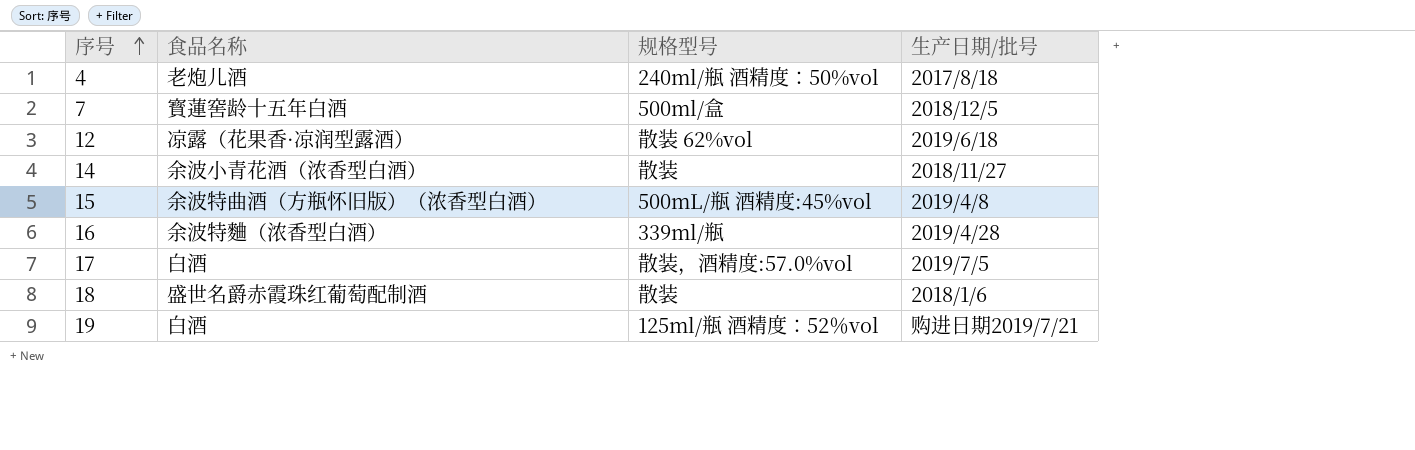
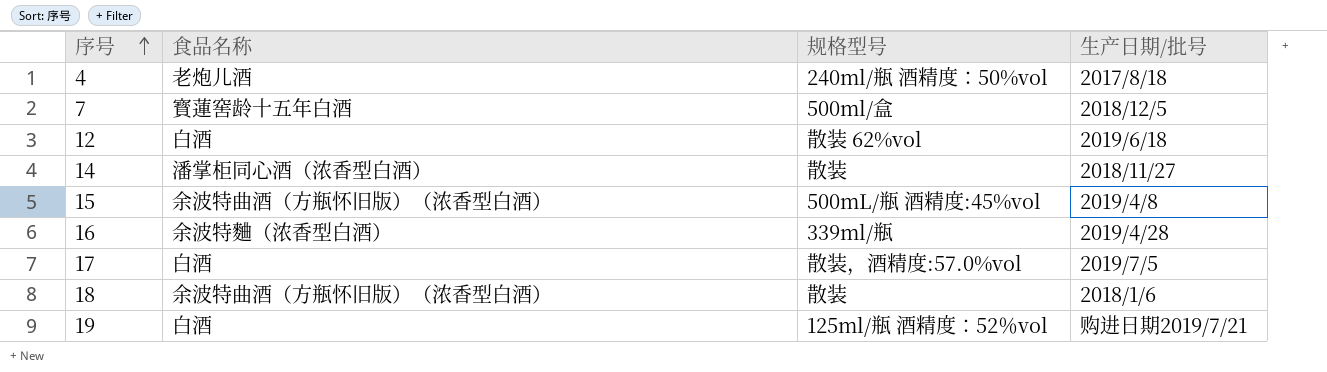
12 | 食品名称: 凉露（花果香·凉润型露酒） -> 白酒
14 | 食品名称: 余波小青花酒（浓香型白酒） -> 潘掌柜同心酒（浓香型白酒）
18 | 食品名称: 盛世名爵赤霞珠红葡萄配制酒 -> 余波特曲酒（方瓶怀旧版）（浓香型白酒）

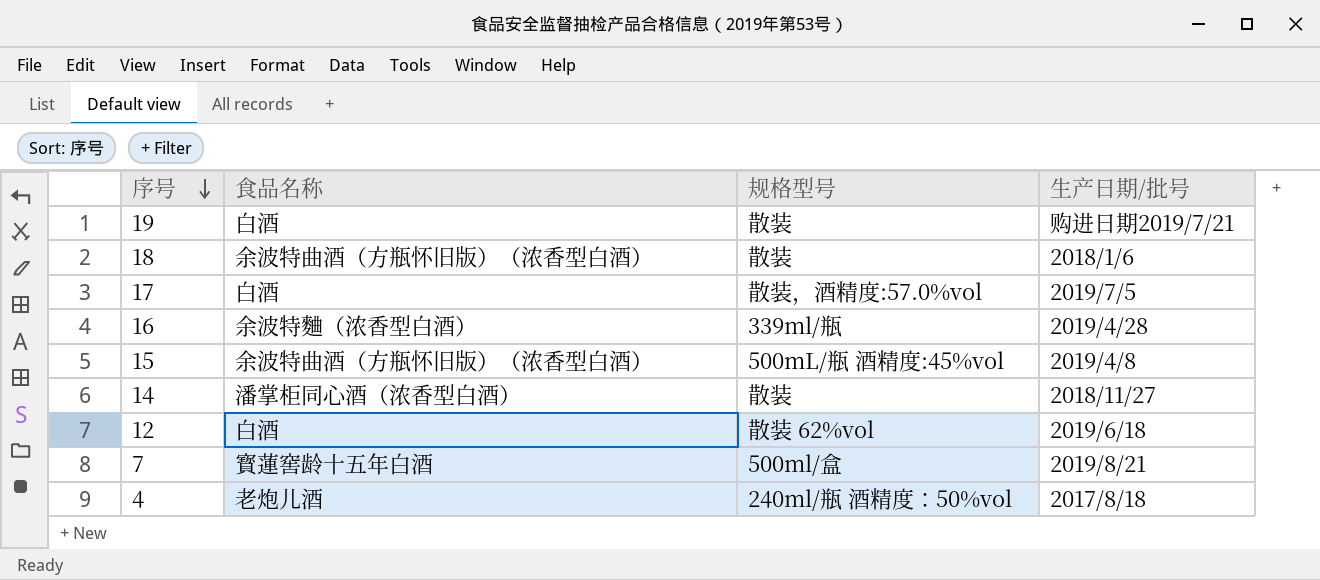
row order: 序号 ascending -> 序号 descending
19 | 规格型号: 125ml/瓶 酒精度：52％vol -> 散装
7 | 生产日期/批号: 2018/12/5 -> 2019/8/21

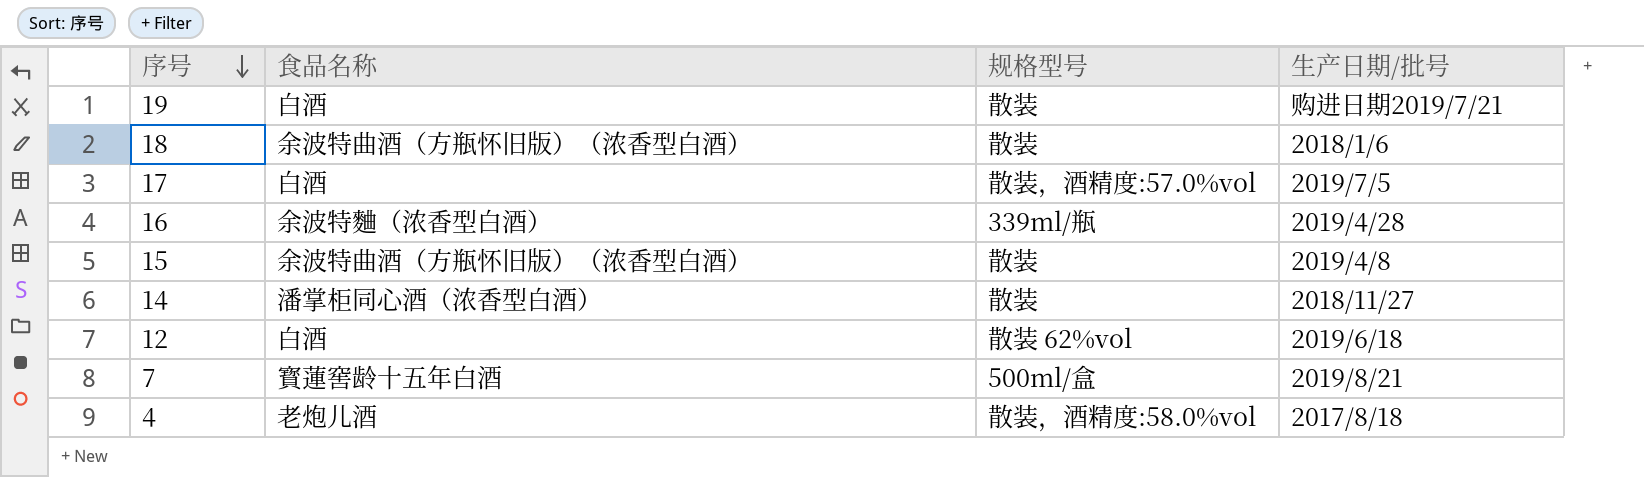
15 | 规格型号: 500mL/瓶 酒精度:45%vol -> 散装
4 | 规格型号: 240ml/瓶 酒精度：50%vol -> 散装，酒精度:58.0%vol

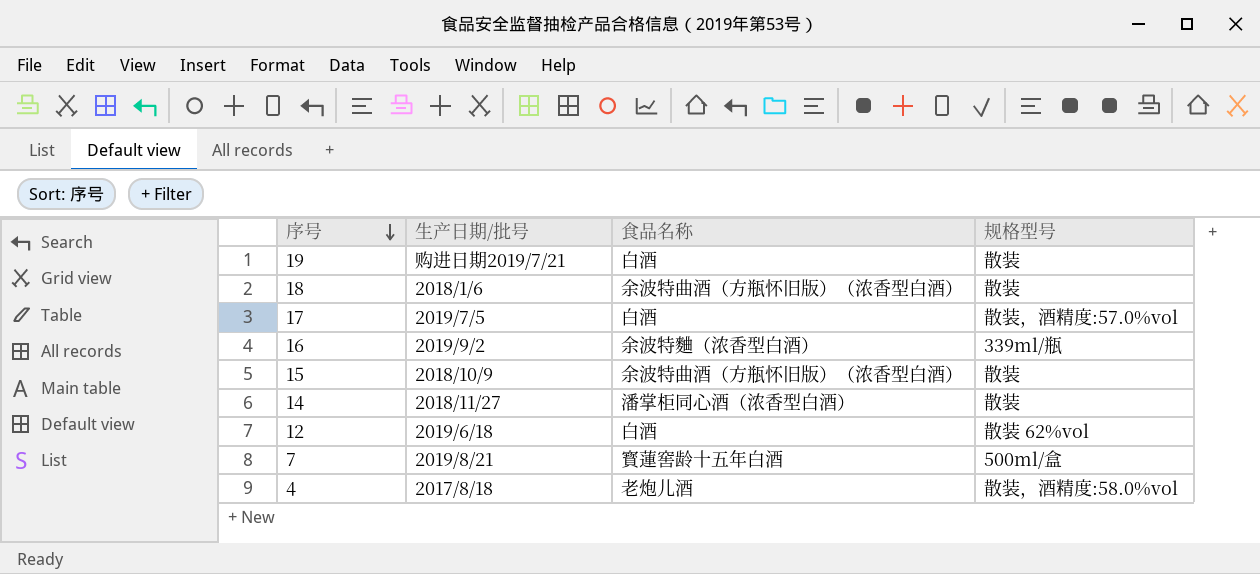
column 生产日期/批号 | position: 4 -> 2
16 | 生产日期/批号: 2019/4/28 -> 2019/9/2
15 | 生产日期/批号: 2019/4/8 -> 2018/10/9

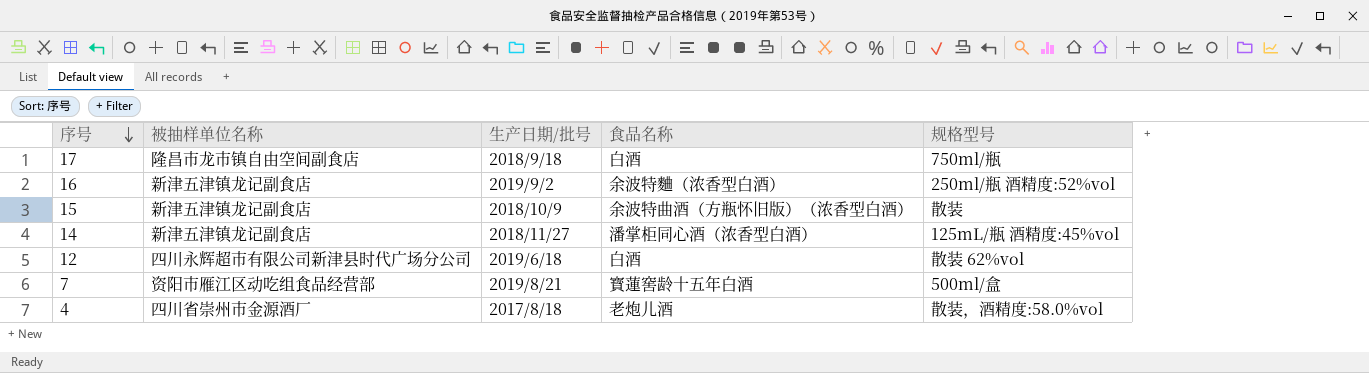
column 被抽样单位名称 | position: none -> 2
row 19: 购进日期2019/7/21 | 白酒 | 散装 -> none
row 18: 2018/1/6 | 余波特曲酒（方瓶怀旧版）（浓香型白酒） | 散装 -> none
17 | 生产日期/批号: 2019/7/5 -> 2018/9/18
17 | 规格型号: 散装，酒精度:57.0%vol -> 750ml/瓶
16 | 规格型号: 339ml/瓶 -> 250ml/瓶 酒精度:52%vol
14 | 规格型号: 散装 -> 125mL/瓶 酒精度:45%vol

